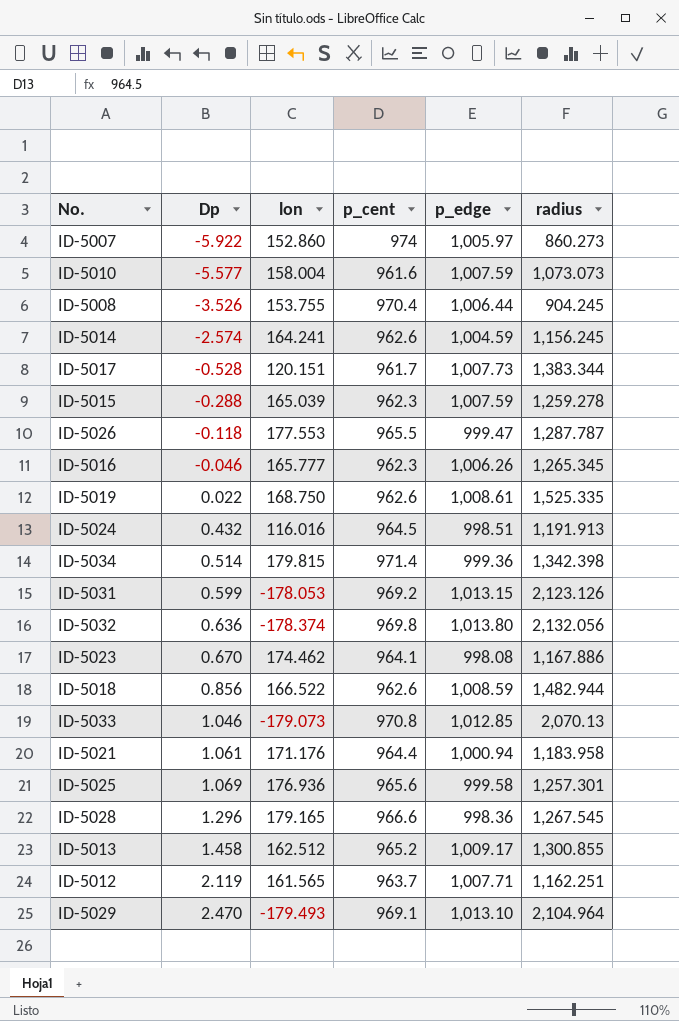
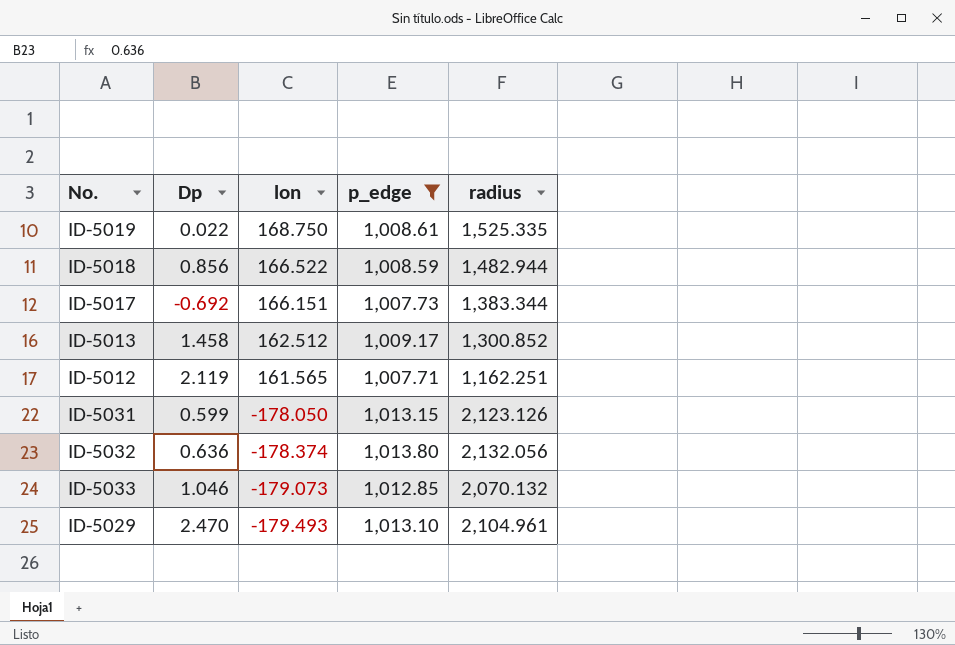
filter: none -> p_edge >= 1,007.71
row order: Dp ascending -> lon descending
column p_cent | position: 4 -> none
ID-5017 | Dp: -0.528 -> -0.692
ID-5017 | lon: 120.151 -> 166.151
ID-5013 | radius: 1,300.855 -> 1,300.852
ID-5031 | lon: -178.053 -> -178.050
ID-5033 | radius: 2,070.13 -> 2,070.132
ID-5029 | radius: 2,104.964 -> 2,104.961

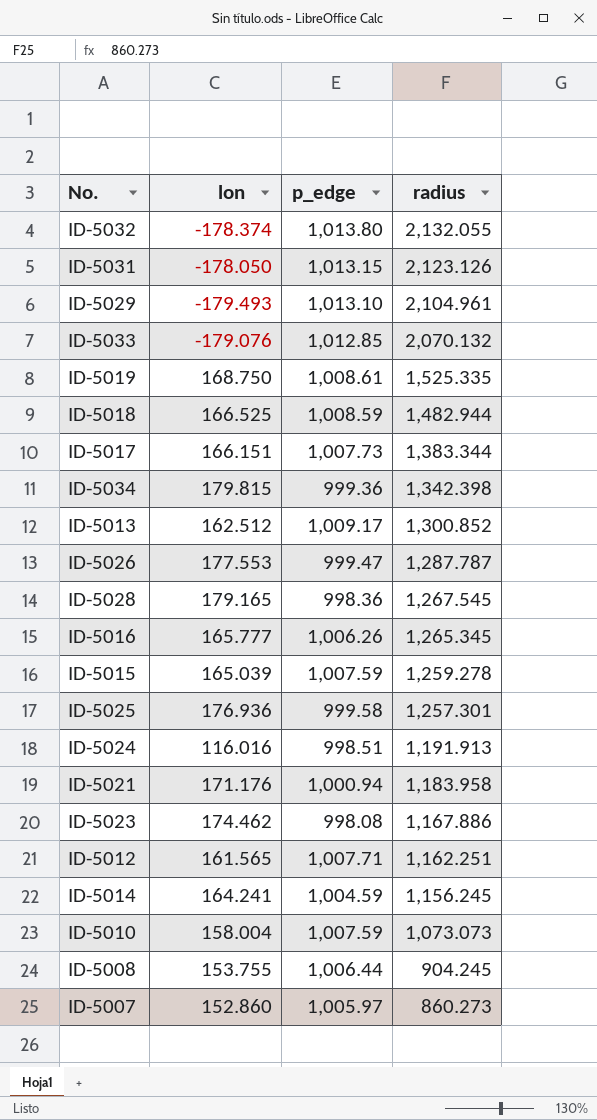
filter: p_edge >= 1,007.71 -> none
row order: lon descending -> radius descending
column Dp | position: 2 -> none
ID-5032 | radius: 2,132.056 -> 2,132.055
ID-5033 | lon: -179.073 -> -179.076
ID-5018 | lon: 166.522 -> 166.525

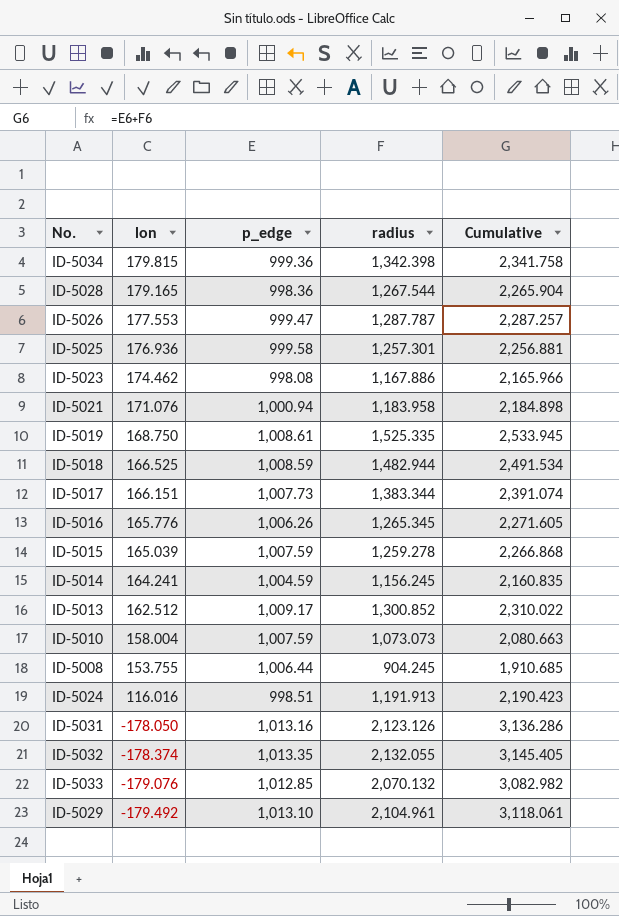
row order: radius descending -> lon descending
column Cumulative | formula: none -> [p_edge] + [radius]
row ID-5012: 161.565 | 1,007.71 | 1,162.251 -> none
row ID-5007: 152.860 | 1,005.97 | 860.273 -> none
ID-5028 | radius: 1,267.545 -> 1,267.544
ID-5021 | lon: 171.176 -> 171.076
ID-5016 | lon: 165.777 -> 165.776
ID-5031 | p_edge: 1,013.15 -> 1,013.16
ID-5032 | p_edge: 1,013.80 -> 1,013.35
ID-5029 | lon: -179.493 -> -179.492

